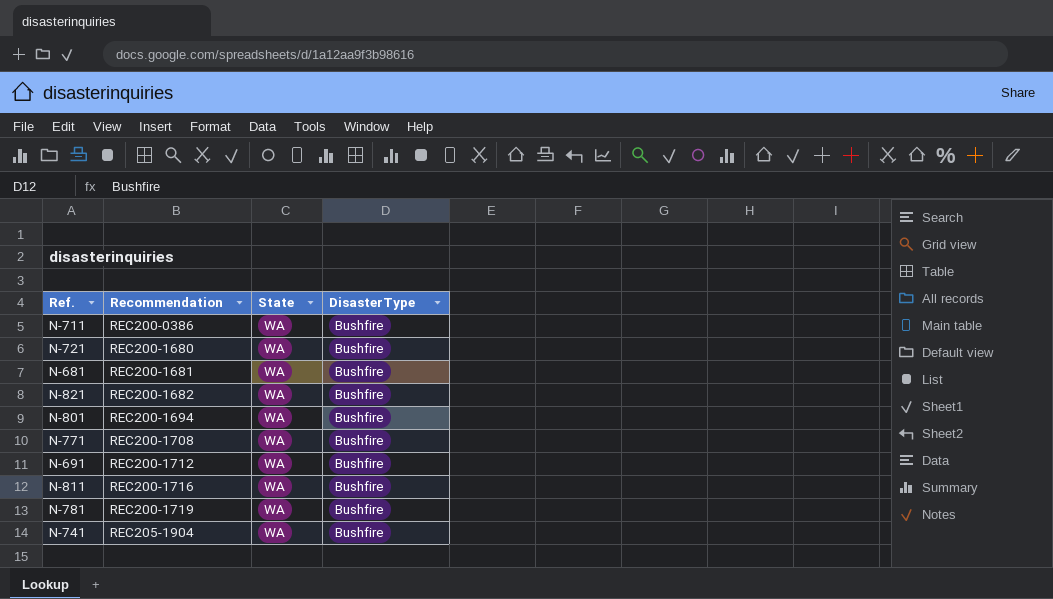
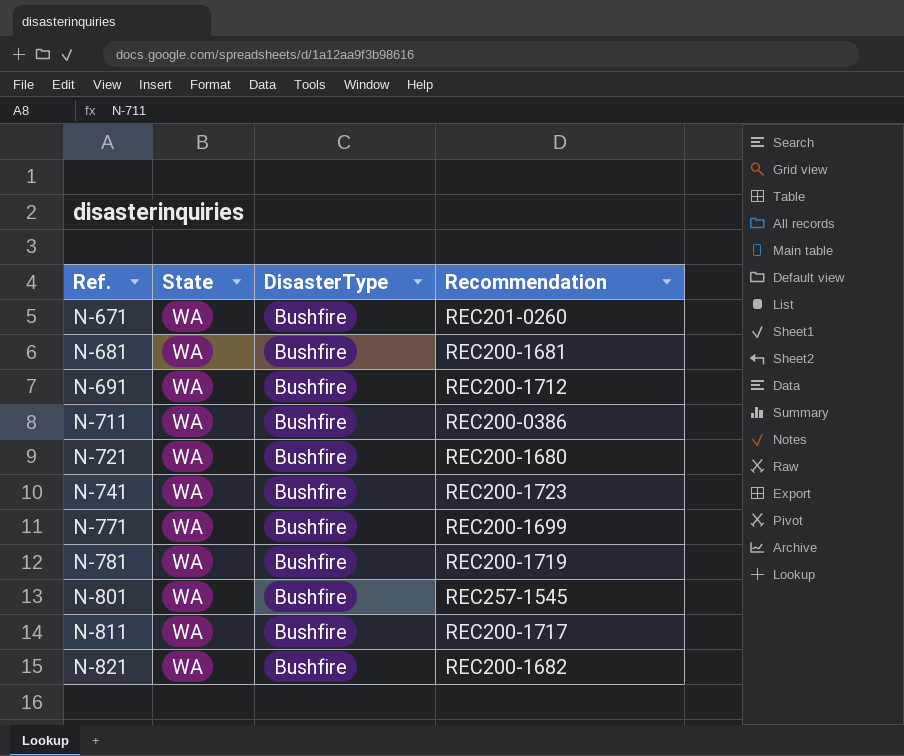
row order: Recommendation ascending -> Ref. ascending
column Recommendation | position: 2 -> 4
row N-671: none -> WA | Bushfire | REC201-0260
N-741 | Recommendation: REC205-1904 -> REC200-1723
N-771 | Recommendation: REC200-1708 -> REC200-1699
N-801 | Recommendation: REC200-1694 -> REC257-1545
N-811 | Recommendation: REC200-1716 -> REC200-1717

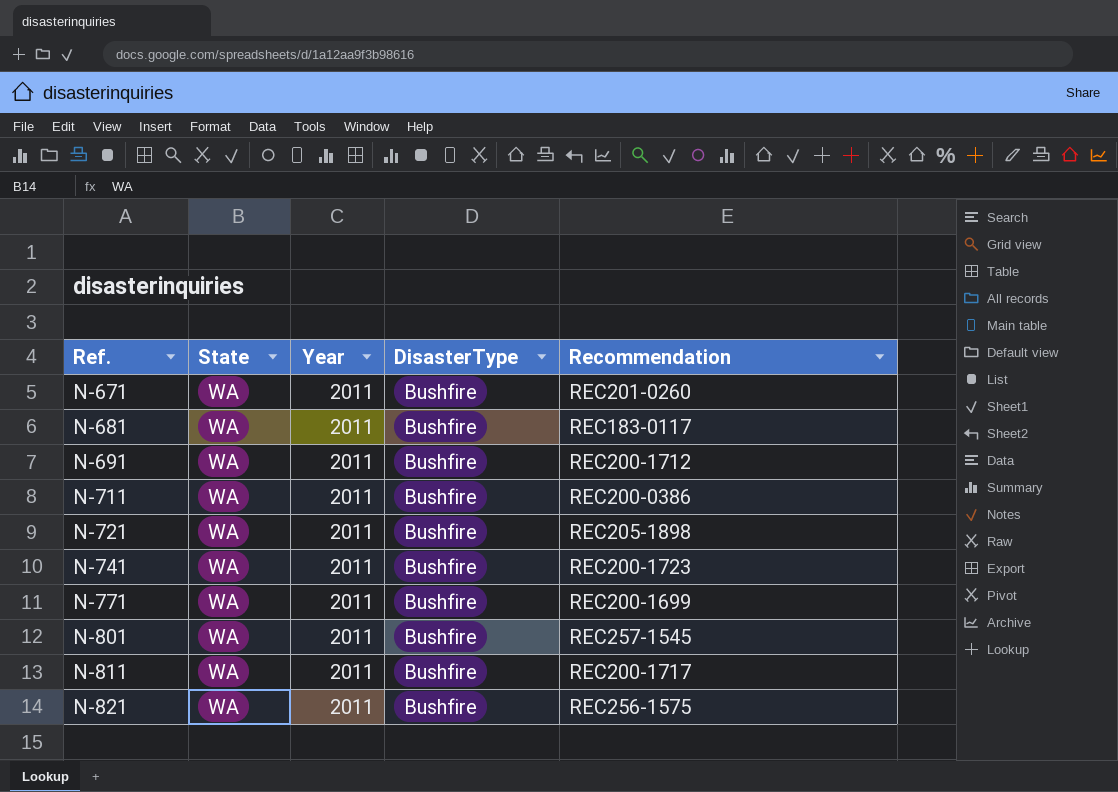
column Year | position: none -> 3
row N-781: WA | Bushfire | REC200-1719 -> none
N-681 | Recommendation: REC200-1681 -> REC183-0117
N-721 | Recommendation: REC200-1680 -> REC205-1898
N-821 | Recommendation: REC200-1682 -> REC256-1575

